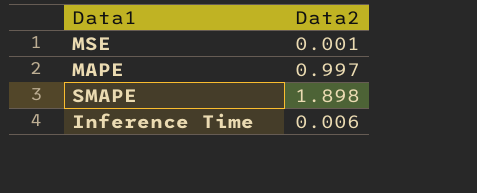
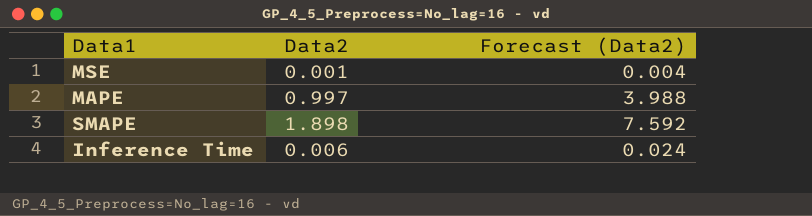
column Forecast (Data2) | formula: none -> [Data2] * 4

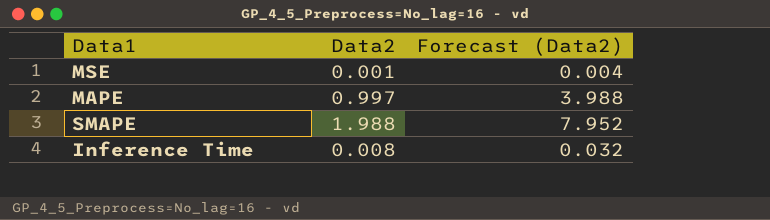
SMAPE | Data2: 1.898 -> 1.988
SMAPE | Forecast (Data2): 7.592 -> 7.952
Inference Time | Data2: 0.006 -> 0.008
Inference Time | Forecast (Data2): 0.024 -> 0.032

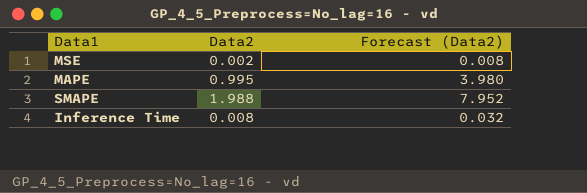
MSE | Data2: 0.001 -> 0.002
MSE | Forecast (Data2): 0.004 -> 0.008
MAPE | Data2: 0.997 -> 0.995
MAPE | Forecast (Data2): 3.988 -> 3.980

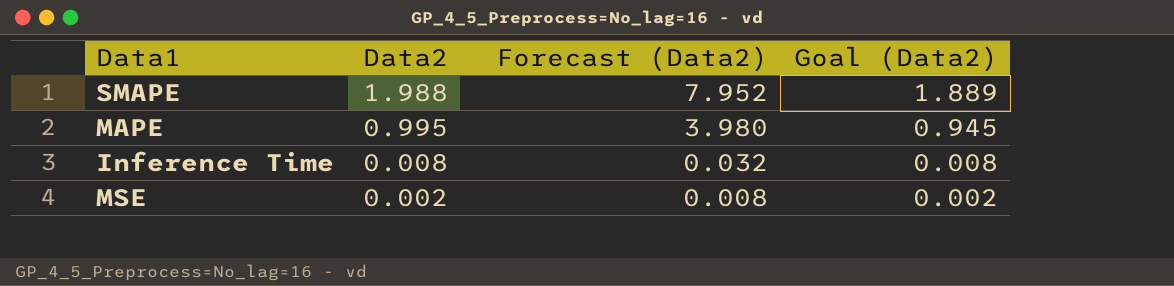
row order: none -> Data2 descending
column Goal (Data2) | formula: none -> [Data2] * 0.95

